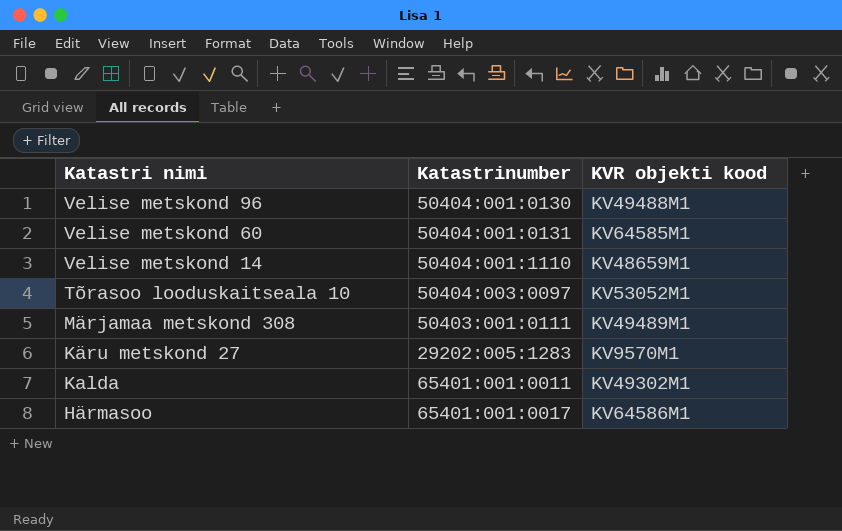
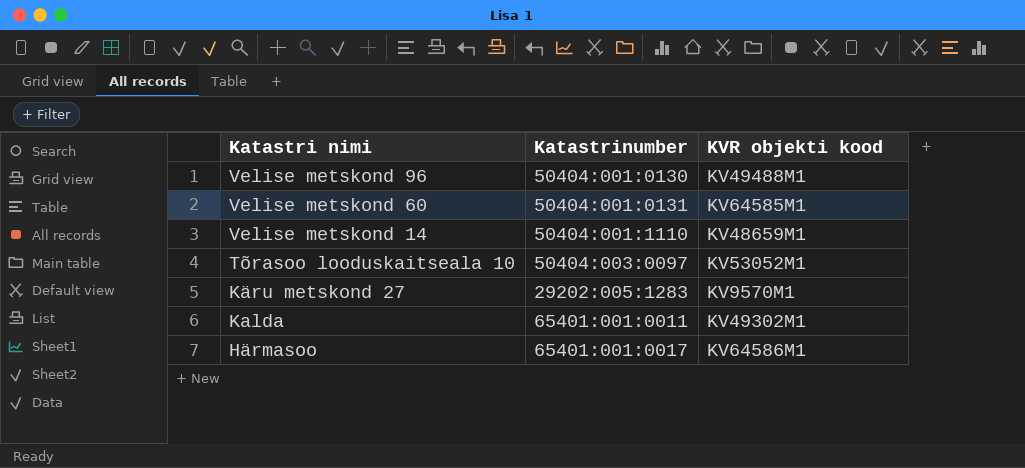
row Märjamaa metskond 308: 50403:001:0111 | KV49489M1 -> none

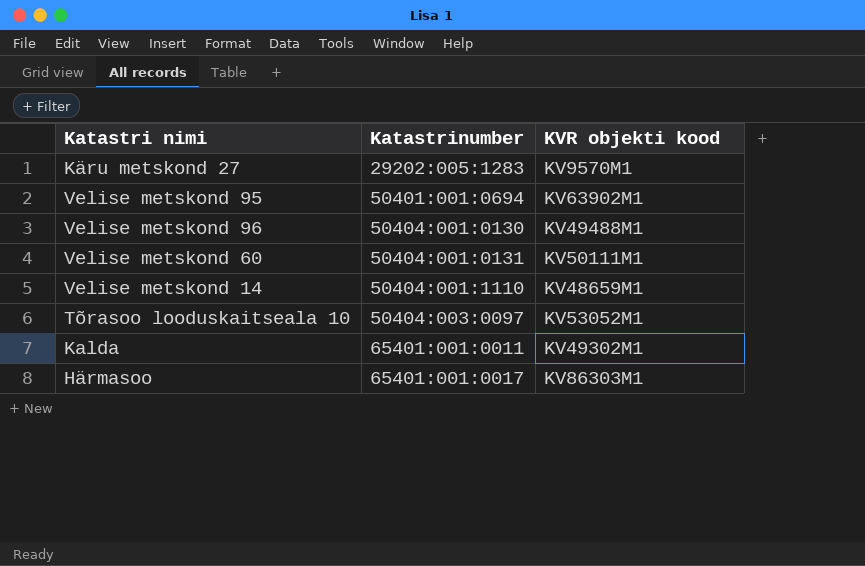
row order: Katastri nimi descending -> Katastrinumber ascending
row Velise metskond 95: none -> 50401:001:0694 | KV63902M1
Velise metskond 60 | KVR objekti kood: KV64585M1 -> KV50111M1
Härmasoo | KVR objekti kood: KV64586M1 -> KV86303M1

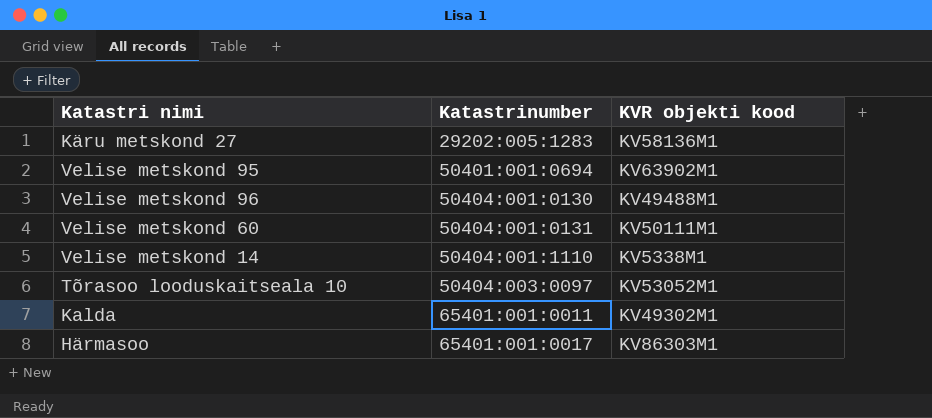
Käru metskond 27 | KVR objekti kood: KV9570M1 -> KV58136M1
Velise metskond 14 | KVR objekti kood: KV48659M1 -> KV5338M1

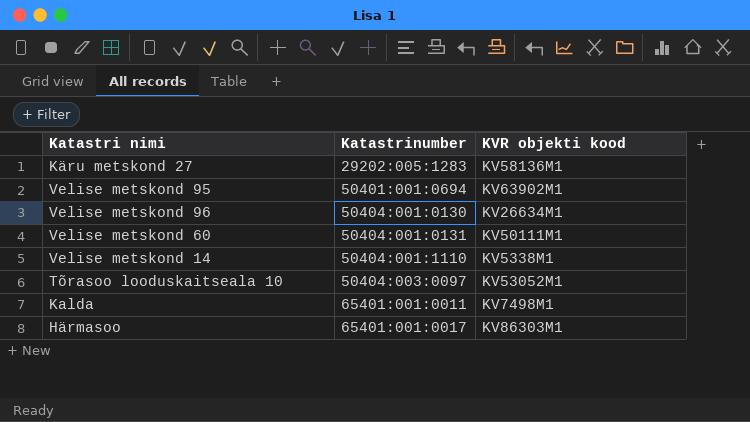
Velise metskond 96 | KVR objekti kood: KV49488M1 -> KV26634M1
Kalda | KVR objekti kood: KV49302M1 -> KV7498M1

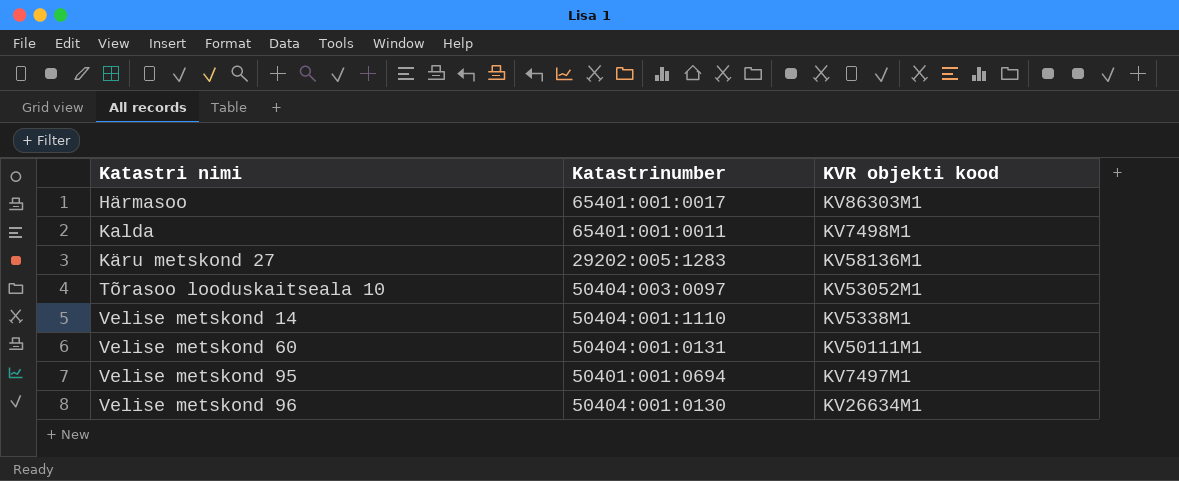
row order: Katastrinumber ascending -> Katastri nimi ascending
Velise metskond 95 | KVR objekti kood: KV63902M1 -> KV7497M1

